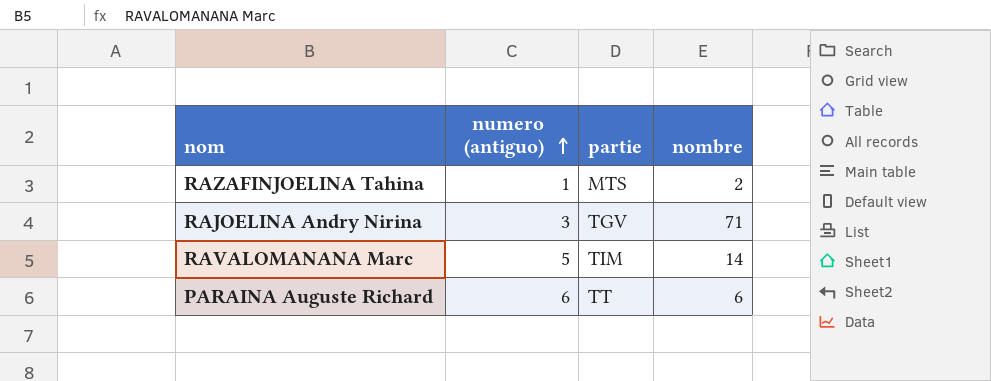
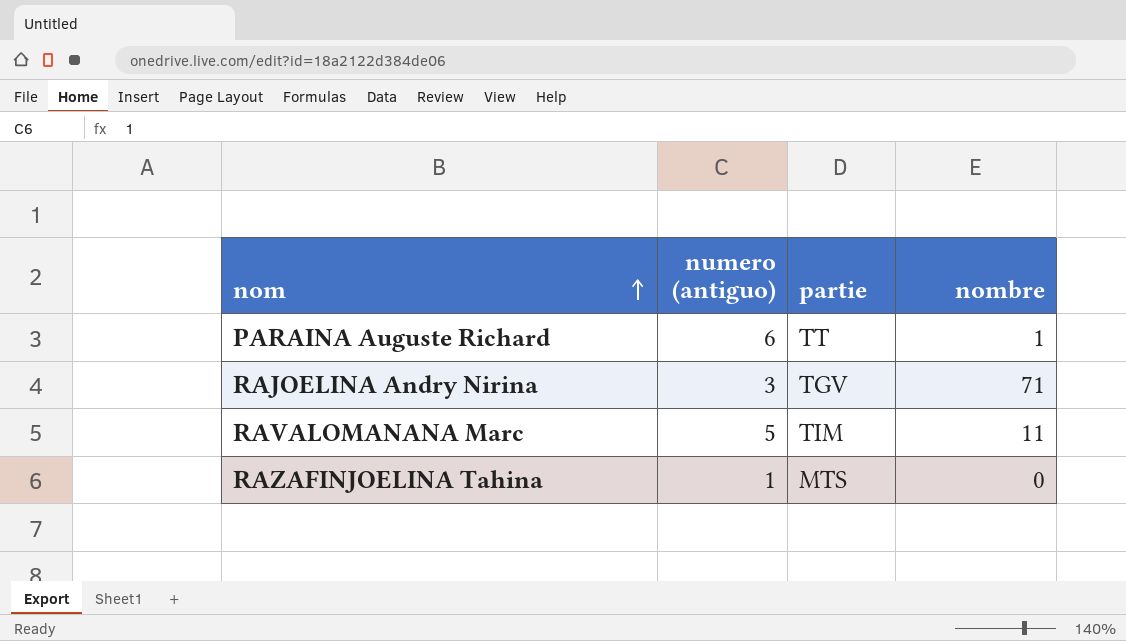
row order: numero (antiguo) ascending -> nom ascending
PARAINA Auguste Richard | nombre: 6 -> 1
RAVALOMANANA Marc | nombre: 14 -> 11
RAZAFINJOELINA Tahina | nombre: 2 -> 0

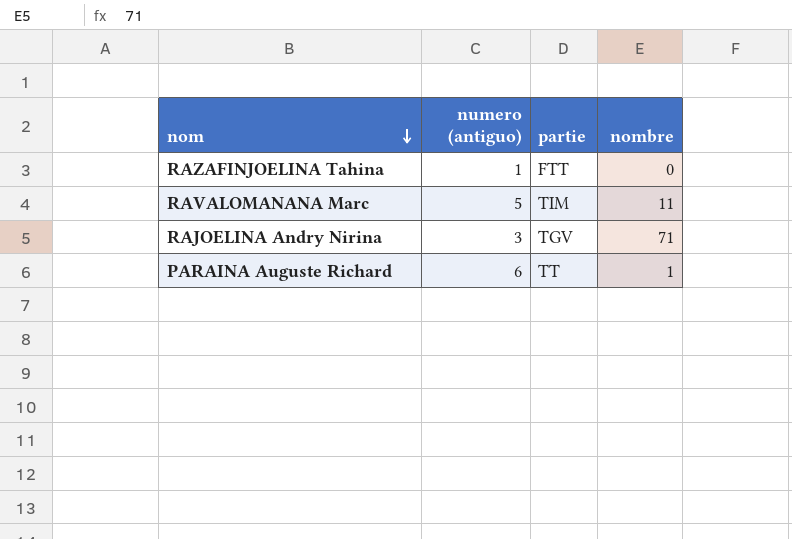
row order: nom ascending -> nom descending
RAZAFINJOELINA Tahina | partie: MTS -> FTT

